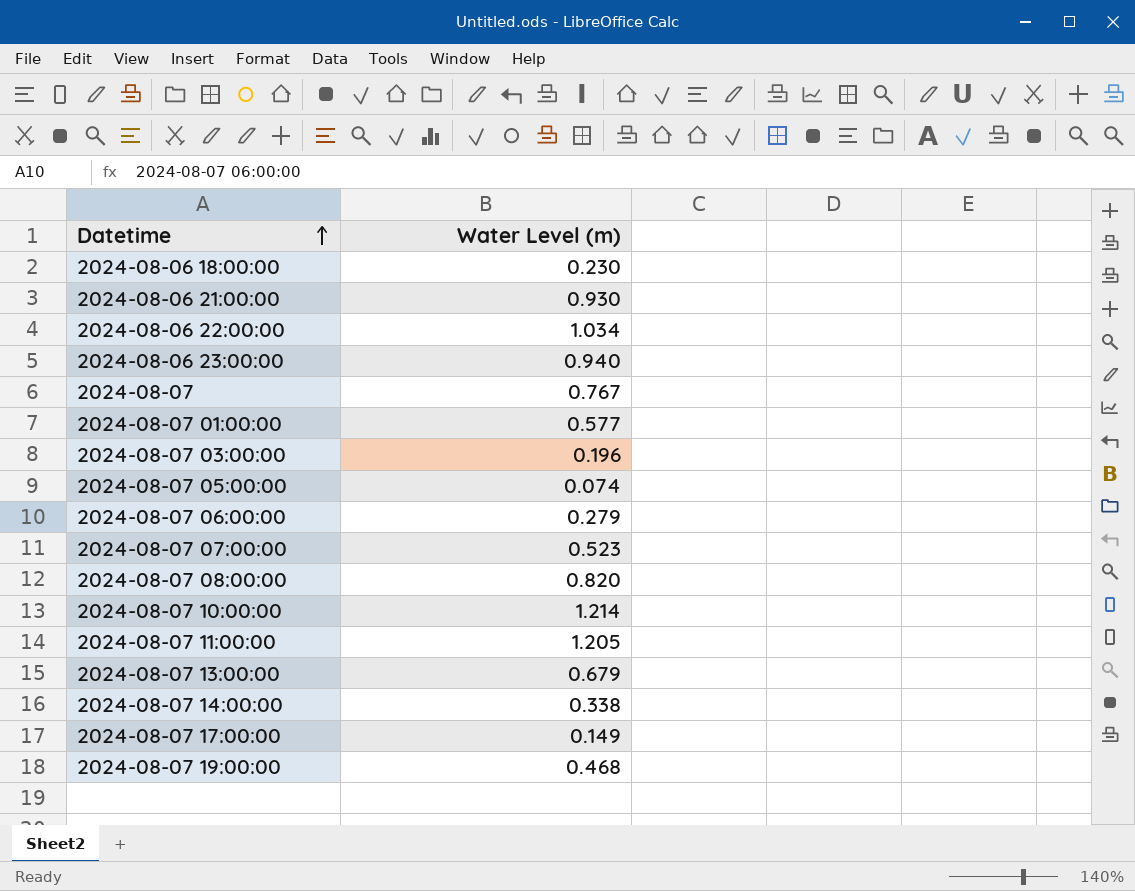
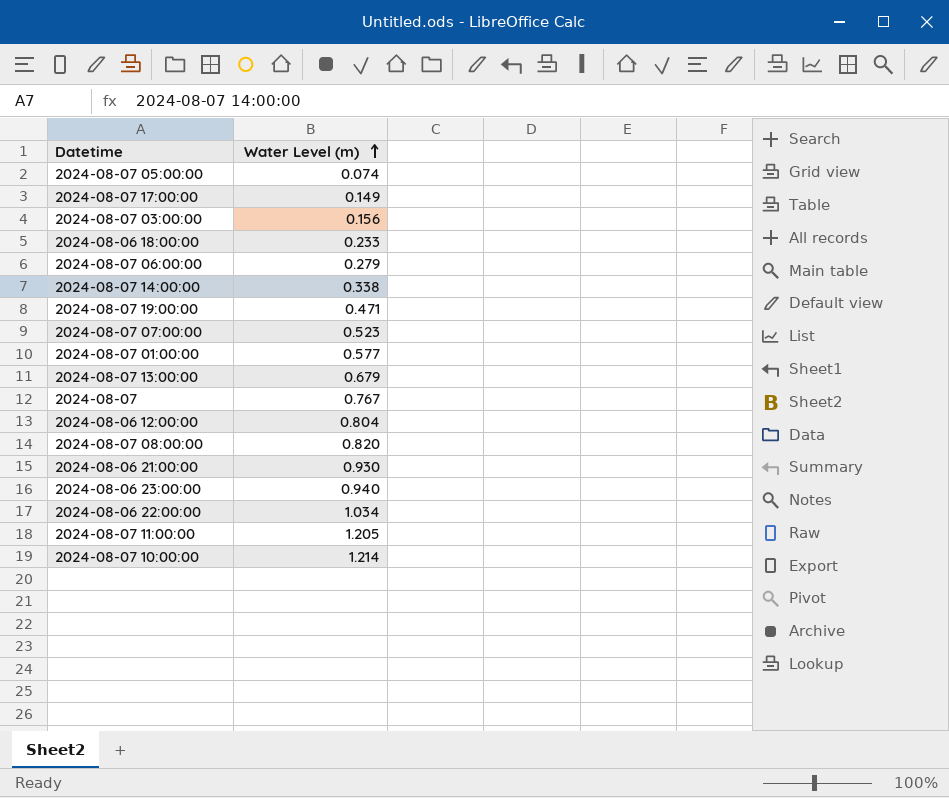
row order: Datetime ascending -> Water Level (m) ascending
2024-08-07 03:00:00 | Water Level (m): 0.196 -> 0.156
2024-08-06 18:00:00 | Water Level (m): 0.230 -> 0.233
2024-08-07 19:00:00 | Water Level (m): 0.468 -> 0.471
row 2024-08-06 12:00:00: none -> 0.804

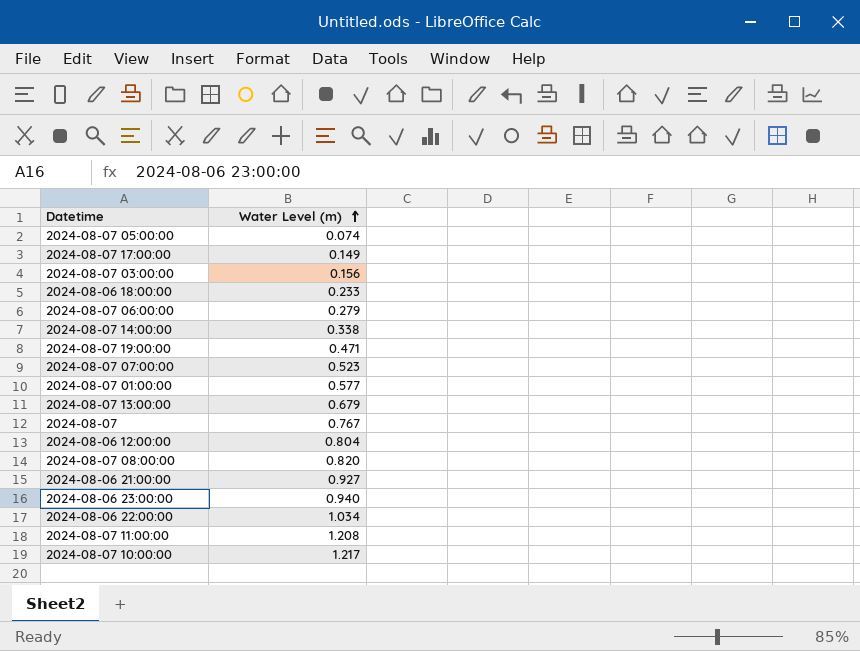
2024-08-06 21:00:00 | Water Level (m): 0.930 -> 0.927
2024-08-07 11:00:00 | Water Level (m): 1.205 -> 1.208
2024-08-07 10:00:00 | Water Level (m): 1.214 -> 1.217

